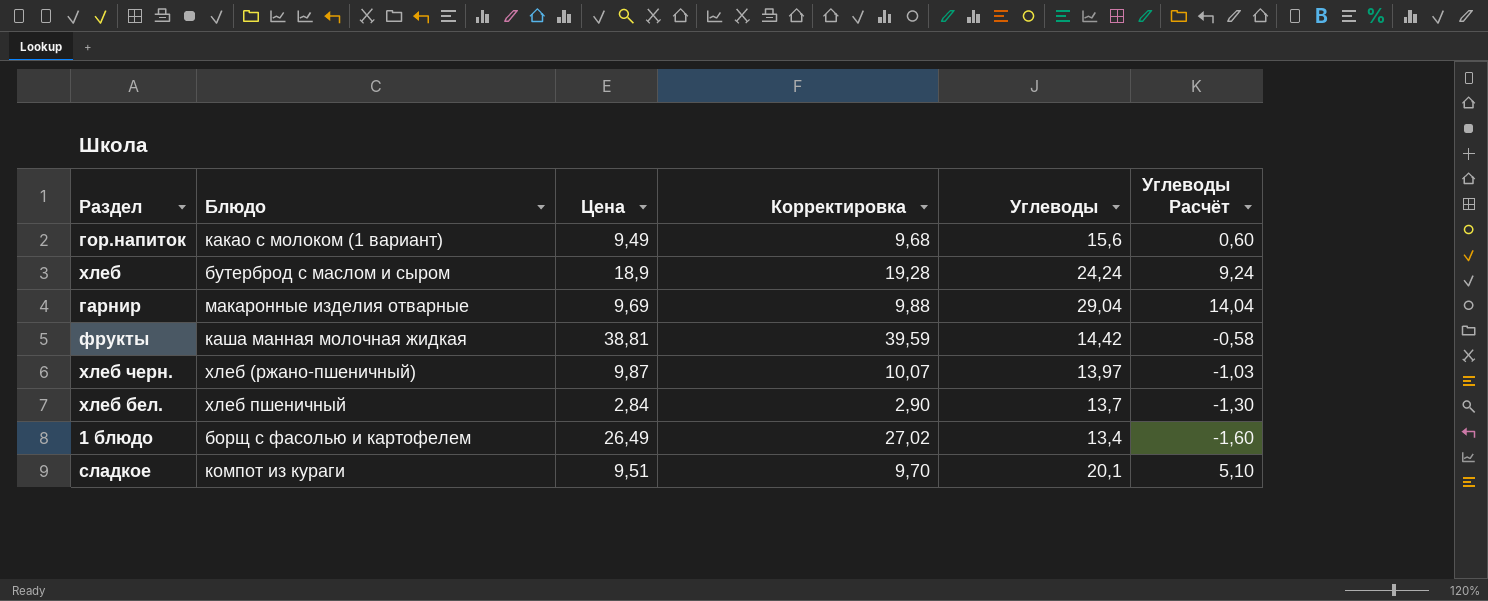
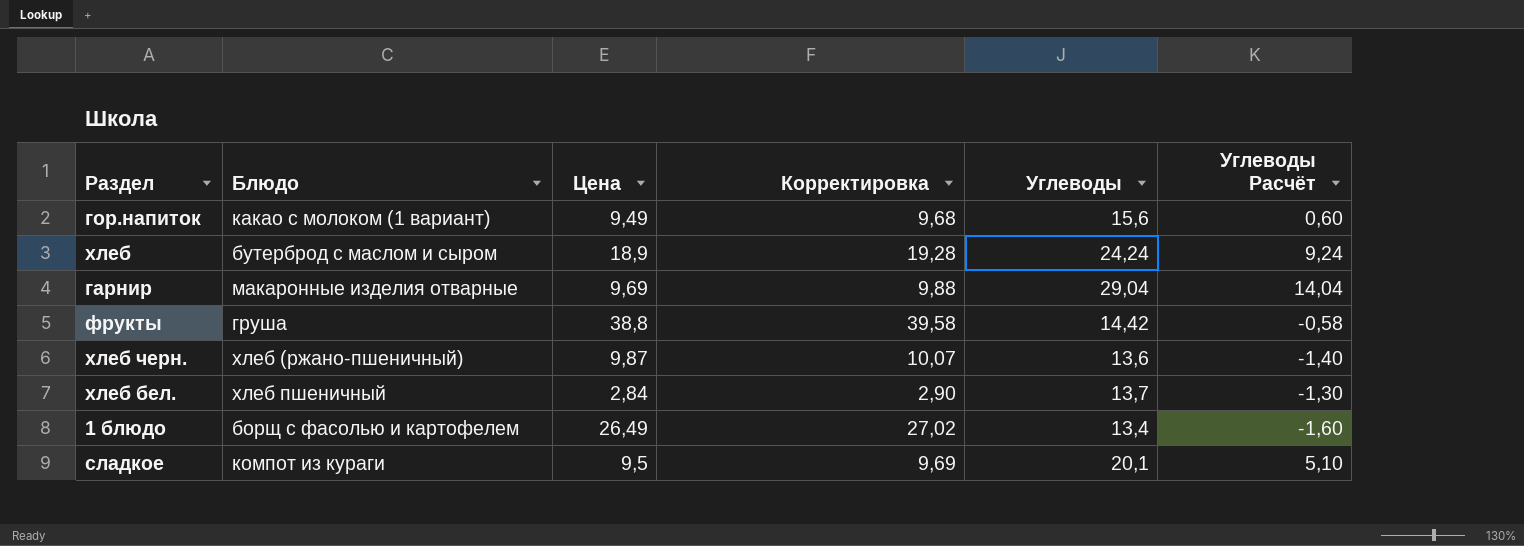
фрукты | Блюдо: каша манная молочная жидкая -> груша
фрукты | Цена: 38,81 -> 38,8
фрукты | Корректировка: 39,59 -> 39,58
хлеб черн. | Углеводы: 13,97 -> 13,6
хлеб черн. | Углеводы Расчёт: -1,03 -> -1,40
сладкое | Цена: 9,51 -> 9,5
сладкое | Корректировка: 9,70 -> 9,69

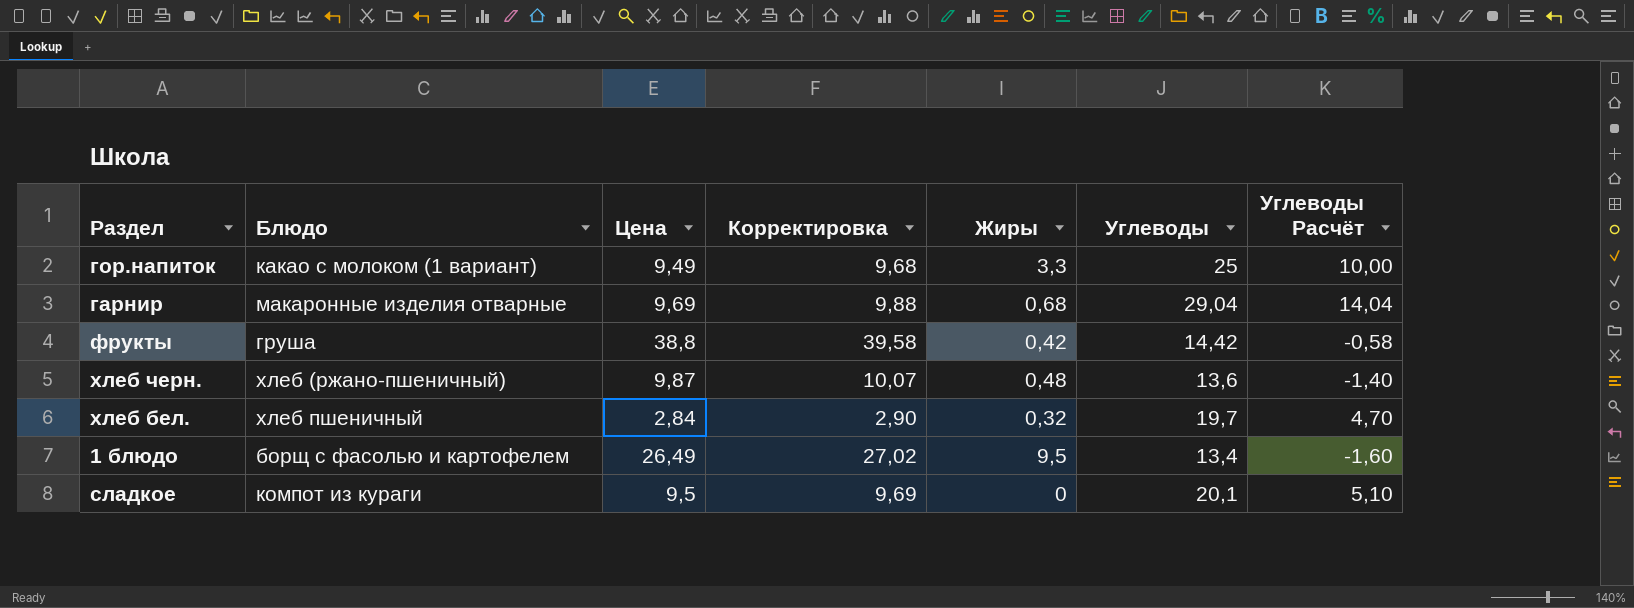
column Жиры | position: none -> 5
row хлеб: бутерброд с маслом и сыром | 18,9 | 19,28 | 24,24 | 9,24 -> none
гор.напиток | Углеводы: 15,6 -> 25
гор.напиток | Углеводы Расчёт: 0,60 -> 10,00
хлеб бел. | Углеводы: 13,7 -> 19,7
хлеб бел. | Углеводы Расчёт: -1,30 -> 4,70

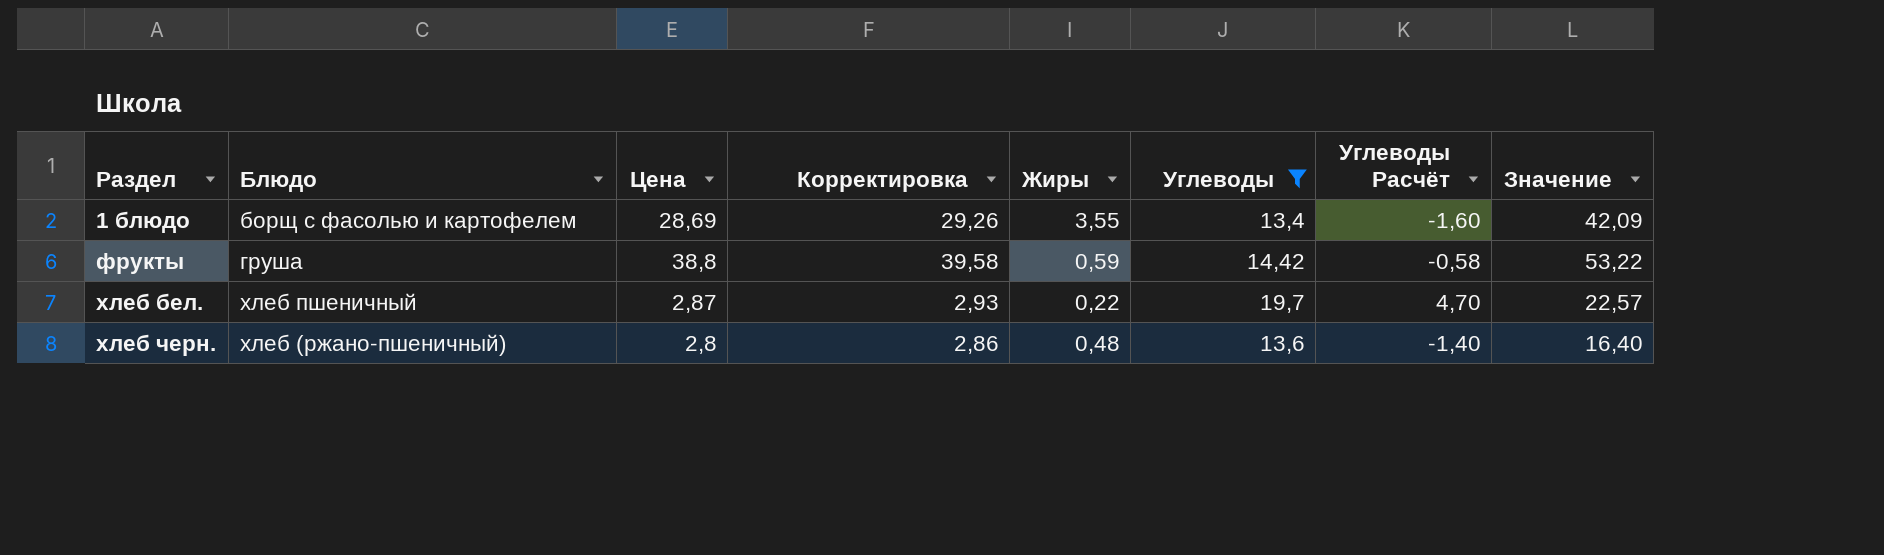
filter: none -> Углеводы <= 19,7
row order: none -> Раздел ascending
column Значение | formula: none -> [Цена] + [Углеводы]
1 блюдо | Цена: 26,49 -> 28,69
1 блюдо | Корректировка: 27,02 -> 29,26
1 блюдо | Жиры: 9,5 -> 3,55
фрукты | Жиры: 0,42 -> 0,59
хлеб бел. | Цена: 2,84 -> 2,87
хлеб бел. | Корректировка: 2,90 -> 2,93
хлеб бел. | Жиры: 0,32 -> 0,22
хлеб черн. | Цена: 9,87 -> 2,8
хлеб черн. | Корректировка: 10,07 -> 2,86

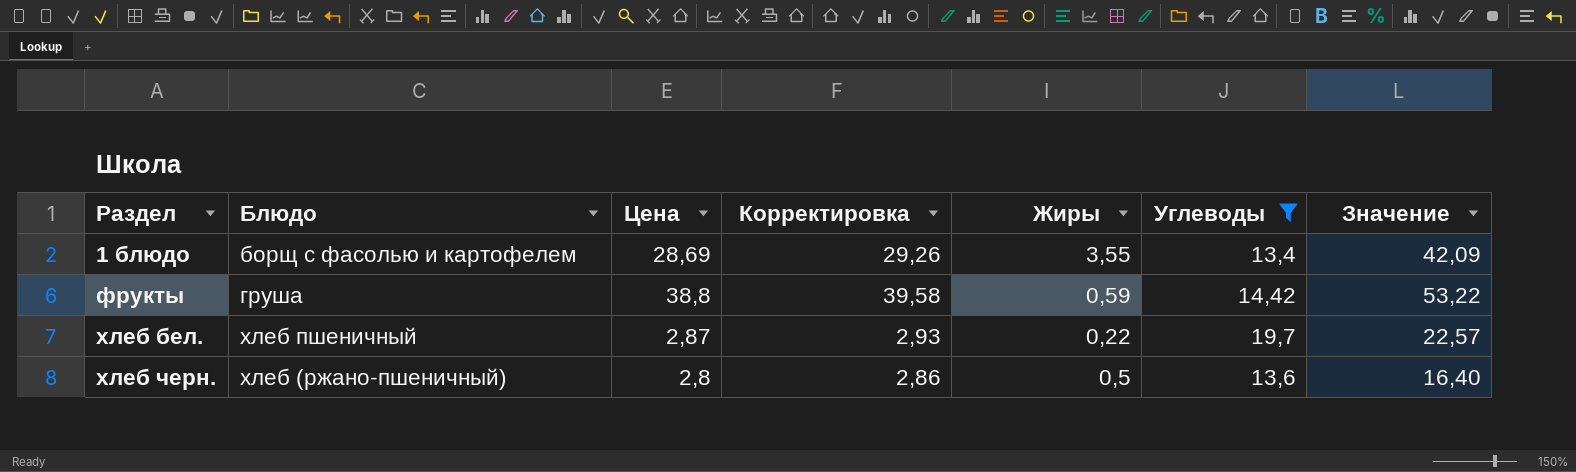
column Углеводы Расчёт | formula: [Углеводы] - 15 -> none
хлеб черн. | Жиры: 0,48 -> 0,5

